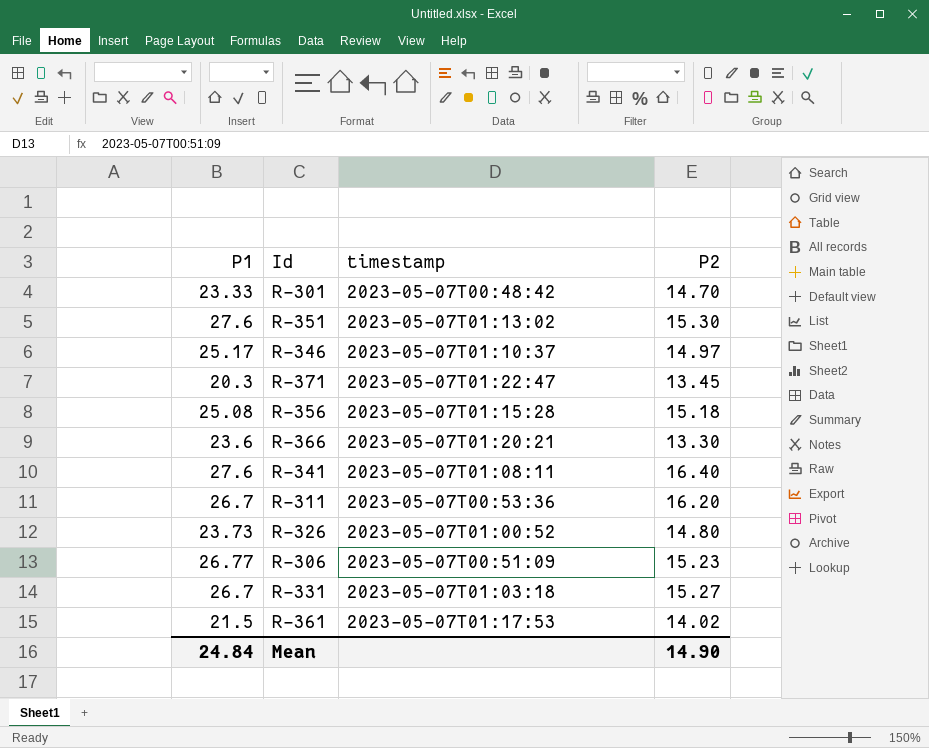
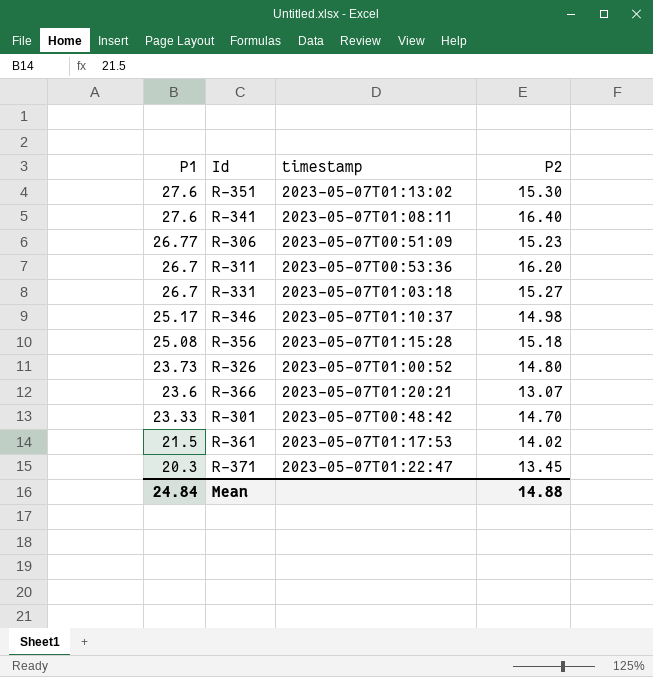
row order: none -> P1 descending
R-346 | P2: 14.97 -> 14.98
R-366 | P2: 13.30 -> 13.07
Mean | P2: 14.90 -> 14.88

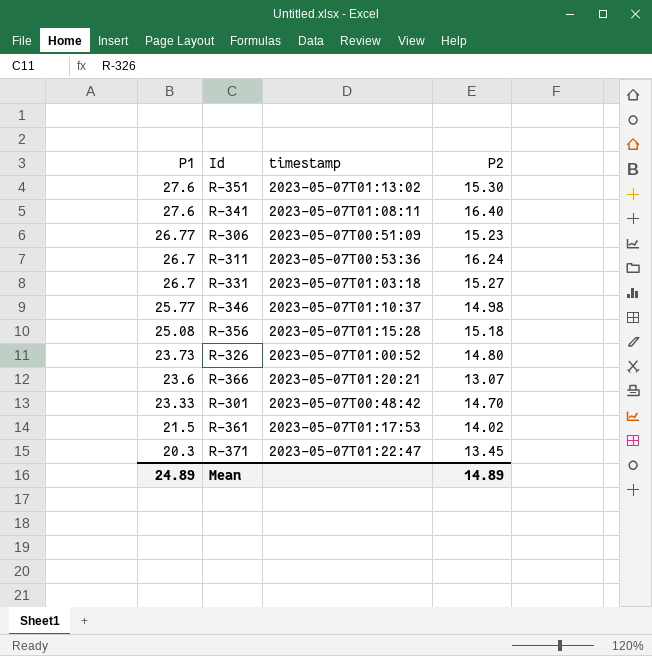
R-311 | P2: 16.20 -> 16.24
R-346 | P1: 25.17 -> 25.77
Mean | P1: 24.84 -> 24.89
Mean | P2: 14.88 -> 14.89

